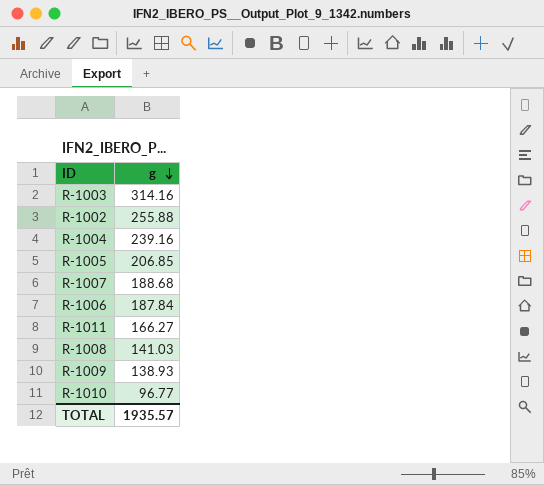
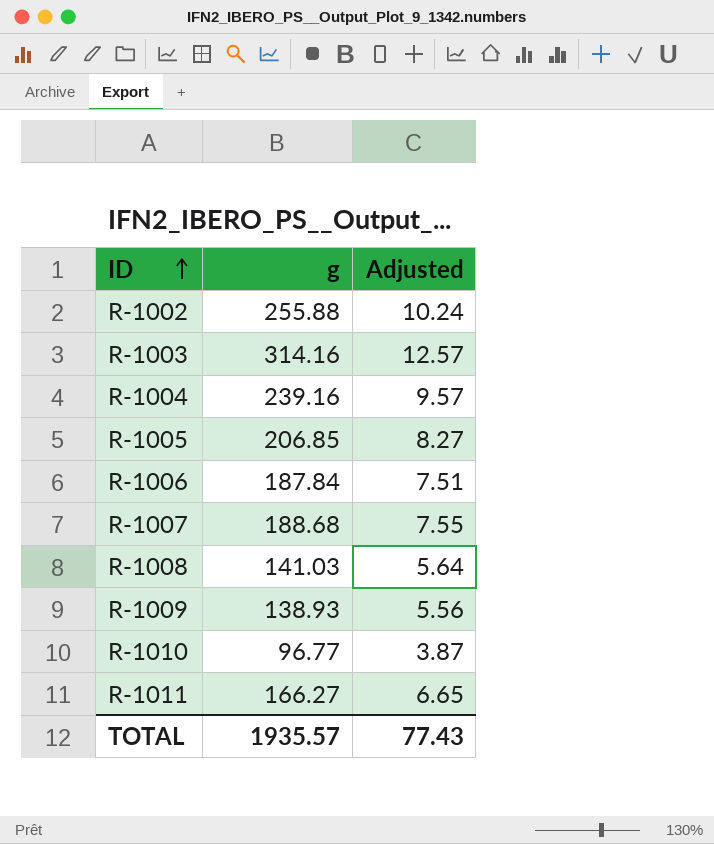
row order: g descending -> ID ascending
column Adjusted | formula: none -> [g] * 0.04

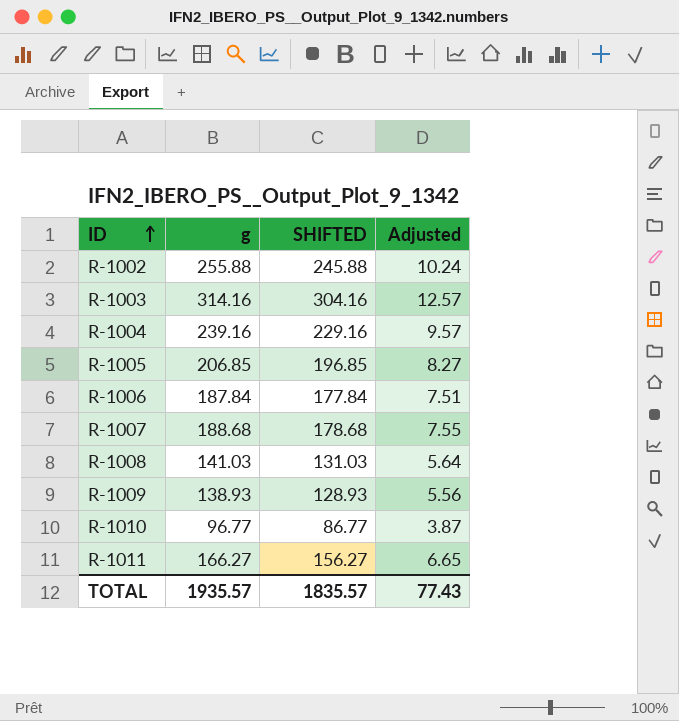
column SHIFTED | formula: none -> [g] - 10

